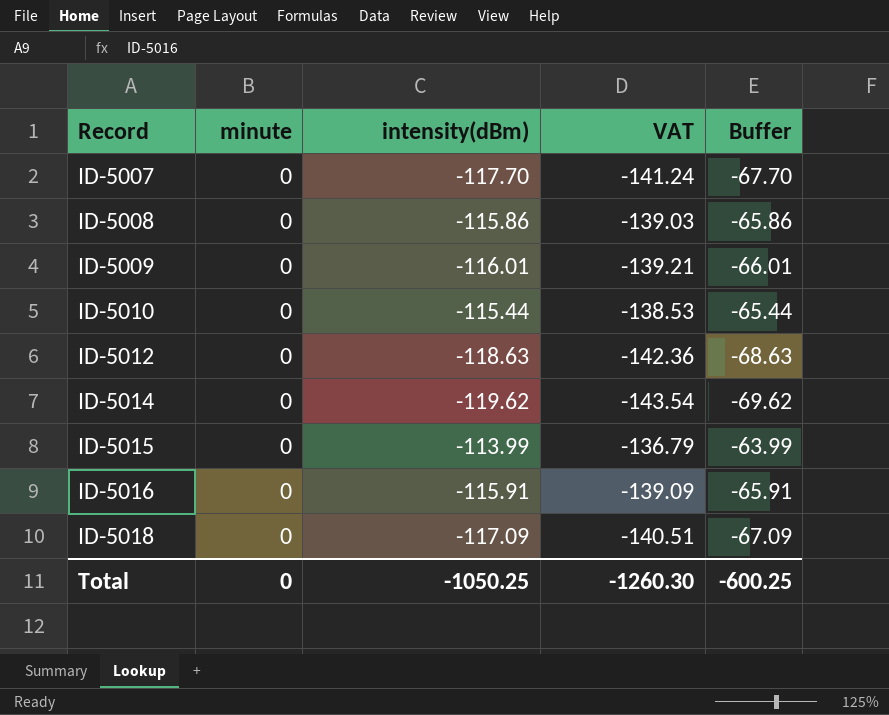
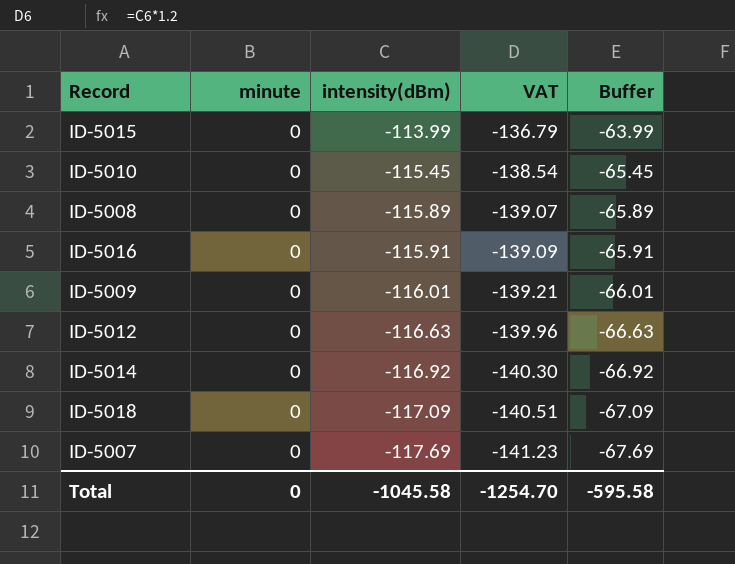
row order: Record ascending -> intensity(dBm) descending
ID-5010 | intensity(dBm): -115.44 -> -115.45
ID-5010 | VAT: -138.53 -> -138.54
ID-5010 | Buffer: -65.44 -> -65.45
ID-5008 | intensity(dBm): -115.86 -> -115.89
ID-5008 | VAT: -139.03 -> -139.07
ID-5008 | Buffer: -65.86 -> -65.89
ID-5012 | intensity(dBm): -118.63 -> -116.63
ID-5012 | VAT: -142.36 -> -139.96
ID-5012 | Buffer: -68.63 -> -66.63
ID-5014 | intensity(dBm): -119.62 -> -116.92
ID-5014 | VAT: -143.54 -> -140.30
ID-5014 | Buffer: -69.62 -> -66.92
ID-5007 | intensity(dBm): -117.70 -> -117.69
ID-5007 | VAT: -141.24 -> -141.23
ID-5007 | Buffer: -67.70 -> -67.69
Total | intensity(dBm): -1050.25 -> -1045.58
Total | VAT: -1260.30 -> -1254.70
Total | Buffer: -600.25 -> -595.58

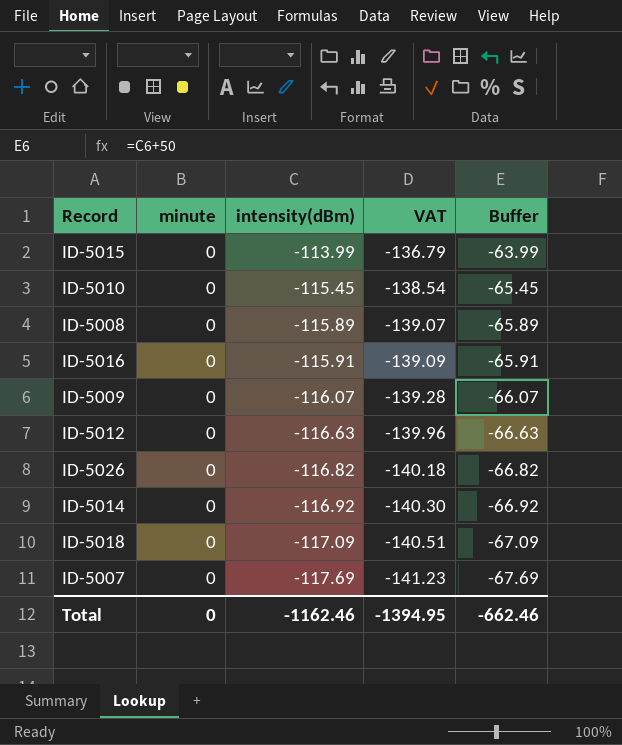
ID-5009 | intensity(dBm): -116.01 -> -116.07
ID-5009 | VAT: -139.21 -> -139.28
ID-5009 | Buffer: -66.01 -> -66.07
row ID-5026: none -> 0 | -116.82 | -140.18 | -66.82
Total | intensity(dBm): -1045.58 -> -1162.46
Total | VAT: -1254.70 -> -1394.95
Total | Buffer: -595.58 -> -662.46

